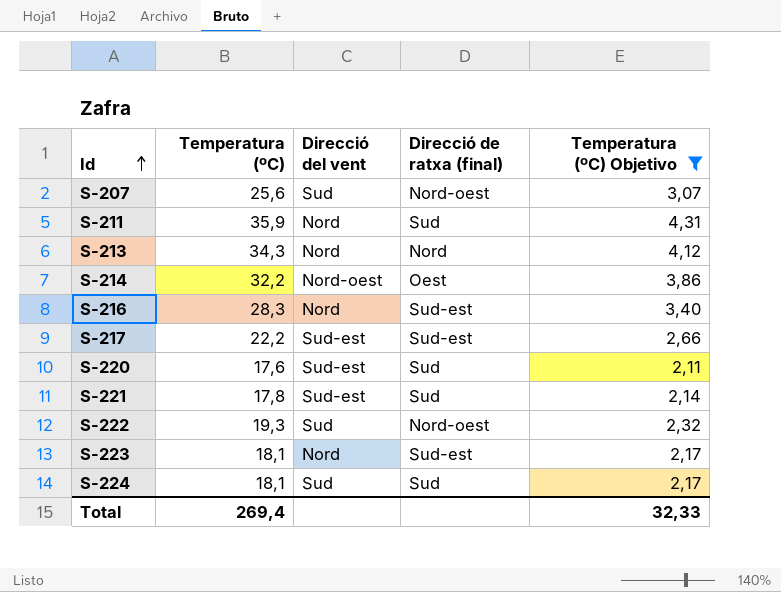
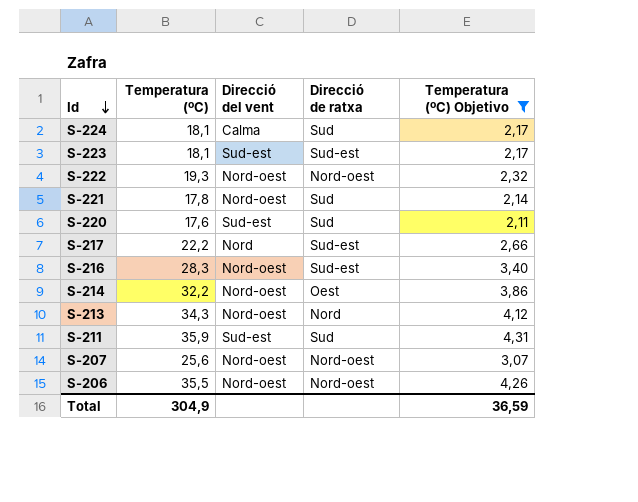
row order: Id ascending -> Id descending
column name: Direcció de ratxa (final) -> Direcció de ratxa
S-224 | Direcció del vent: Sud -> Calma
S-223 | Direcció del vent: Nord -> Sud-est
S-222 | Direcció del vent: Sud -> Nord-oest
S-221 | Direcció del vent: Sud-est -> Nord-oest
S-217 | Direcció del vent: Sud-est -> Nord
S-216 | Direcció del vent: Nord -> Nord-oest
S-213 | Direcció del vent: Nord -> Nord-oest
S-211 | Direcció del vent: Nord -> Sud-est
S-207 | Direcció del vent: Sud -> Nord-oest
row S-206: none -> 35,5 | Nord-oest | Nord-oest | 4,26
Total | Temperatura (ºC): 269,4 -> 304,9
Total | Temperatura (ºC) Objetivo: 32,33 -> 36,59

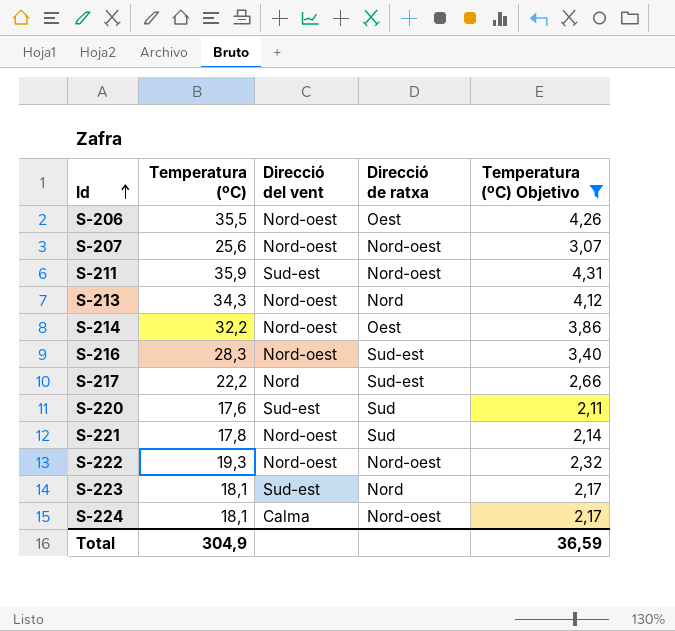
row order: Id descending -> Id ascending
S-206 | Direcció de ratxa: Nord-oest -> Oest
S-211 | Direcció de ratxa: Sud -> Nord-oest
S-223 | Direcció de ratxa: Sud-est -> Nord
S-224 | Direcció de ratxa: Sud -> Nord-oest

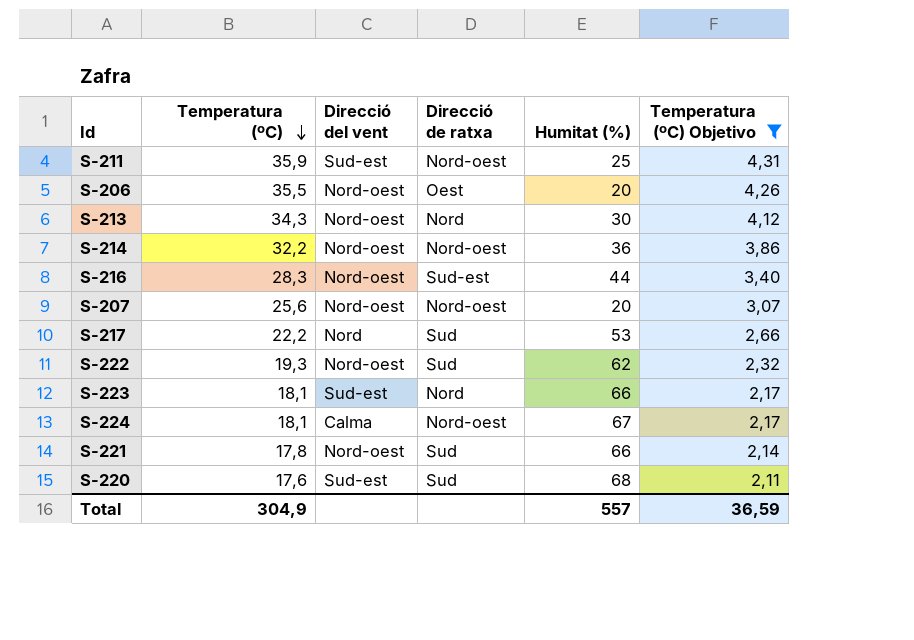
row order: Id ascending -> Temperatura (ºC) descending
column Humitat (%) | position: none -> 5
S-214 | Direcció de ratxa: Oest -> Nord-oest
S-217 | Direcció de ratxa: Sud-est -> Sud
S-222 | Direcció de ratxa: Nord-oest -> Sud

